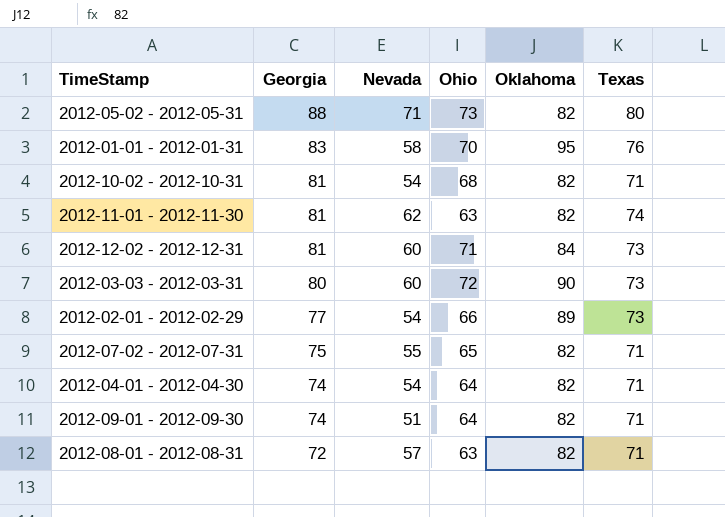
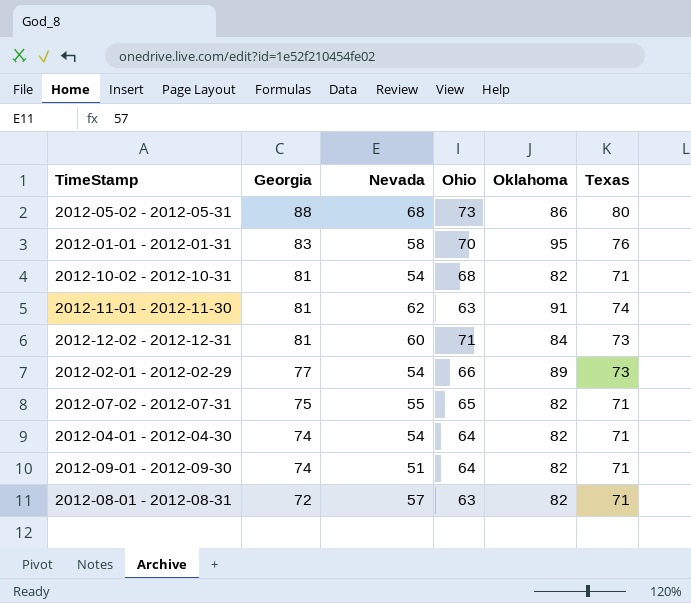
row 2012-03-03 - 2012-03-31: 80 | 60 | 72 | 90 | 73 -> none
2012-05-02 - 2012-05-31 | Nevada: 71 -> 68
2012-05-02 - 2012-05-31 | Oklahoma: 82 -> 86
2012-11-01 - 2012-11-30 | Oklahoma: 82 -> 91

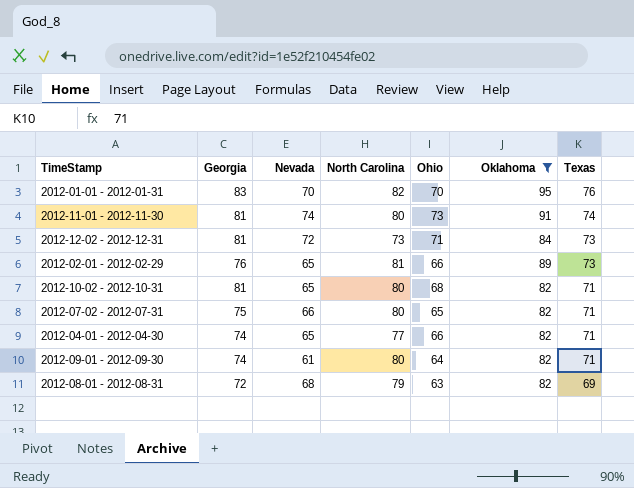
filter: none -> Oklahoma != 86
row order: Georgia descending -> Texas descending
column North Carolina | position: none -> 4
2012-01-01 - 2012-01-31 | Nevada: 58 -> 70
2012-11-01 - 2012-11-30 | Nevada: 62 -> 74
2012-11-01 - 2012-11-30 | Ohio: 63 -> 73
2012-12-02 - 2012-12-31 | Nevada: 60 -> 72
2012-02-01 - 2012-02-29 | Georgia: 77 -> 76
2012-02-01 - 2012-02-29 | Nevada: 54 -> 65
2012-10-02 - 2012-10-31 | Nevada: 54 -> 65
2012-07-02 - 2012-07-31 | Nevada: 55 -> 66
2012-04-01 - 2012-04-30 | Nevada: 54 -> 65
2012-04-01 - 2012-04-30 | Ohio: 64 -> 66
2012-09-01 - 2012-09-30 | Nevada: 51 -> 61
2012-08-01 - 2012-08-31 | Nevada: 57 -> 68
2012-08-01 - 2012-08-31 | Texas: 71 -> 69

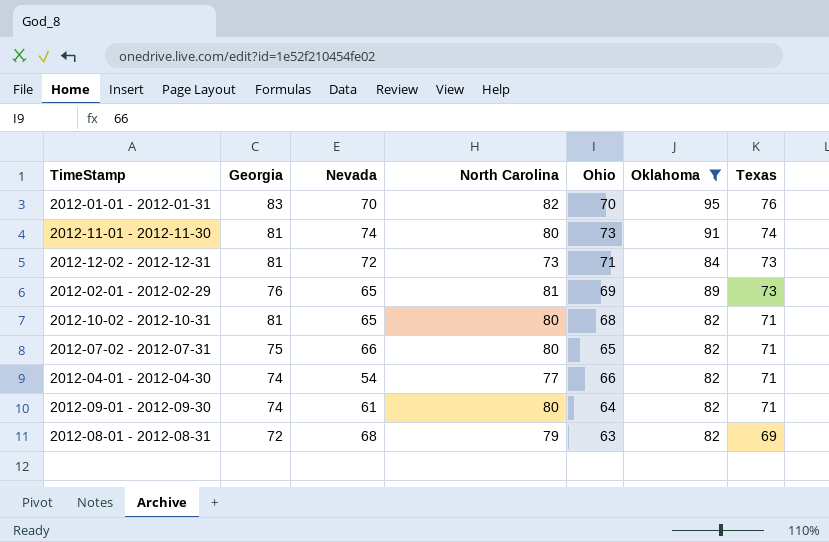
2012-02-01 - 2012-02-29 | Ohio: 66 -> 69
2012-04-01 - 2012-04-30 | Nevada: 65 -> 54

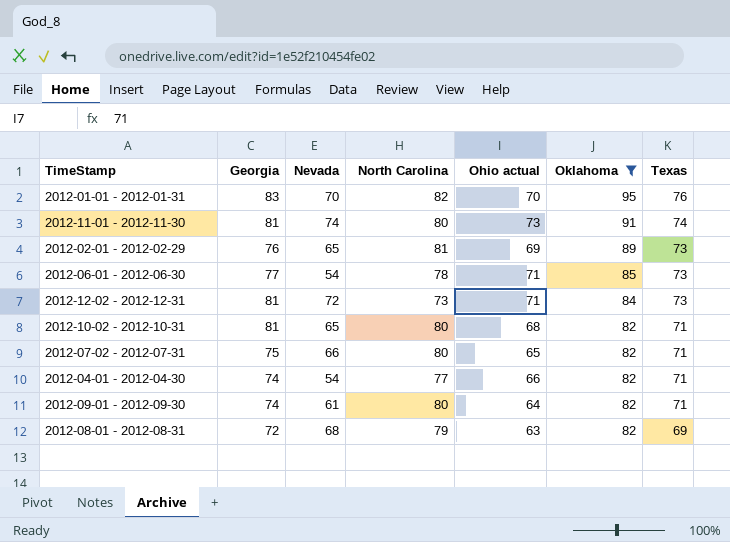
row order: Texas descending -> Oklahoma descending
column name: Ohio -> Ohio actual
row 2012-06-01 - 2012-06-30: none -> 77 | 54 | 78 | 71 | 85 | 73

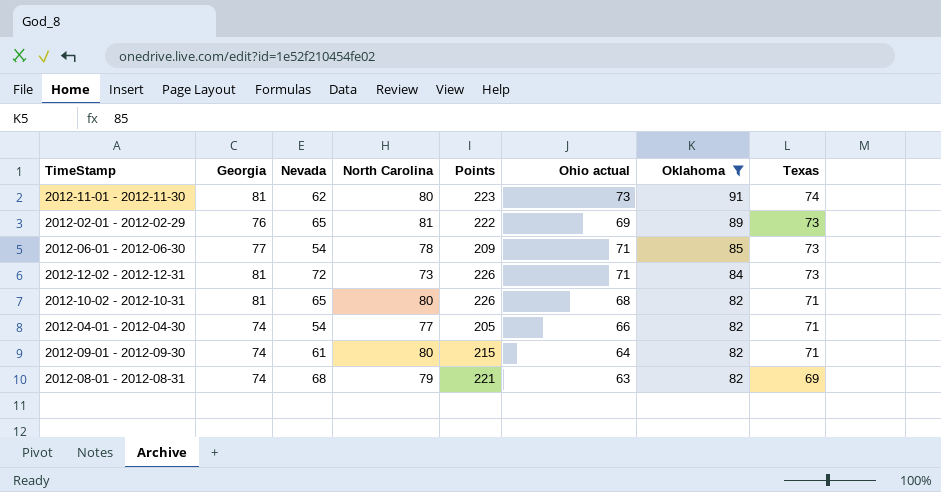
column Points | formula: none -> [Georgia] + [Nevada] + [North Carolina]
row 2012-01-01 - 2012-01-31: 83 | 70 | 82 | 70 | 95 | 76 -> none
row 2012-07-02 - 2012-07-31: 75 | 66 | 80 | 65 | 82 | 71 -> none
2012-11-01 - 2012-11-30 | Nevada: 74 -> 62
2012-08-01 - 2012-08-31 | Georgia: 72 -> 74

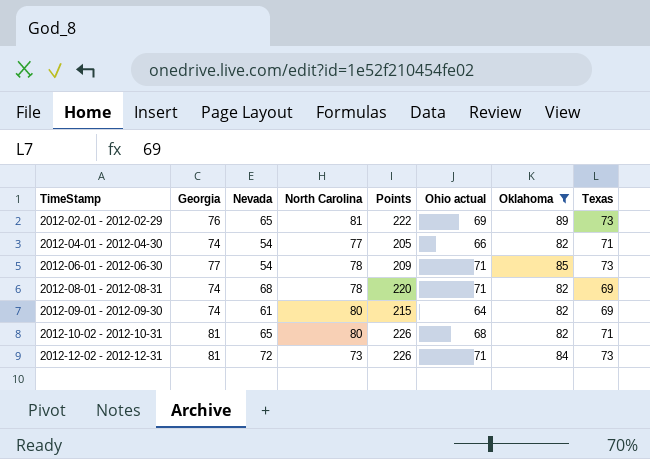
row order: Oklahoma descending -> TimeStamp ascending
row 2012-11-01 - 2012-11-30: 81 | 62 | 80 | 223 | 73 | 91 | 74 -> none
2012-08-01 - 2012-08-31 | North Carolina: 79 -> 78
2012-08-01 - 2012-08-31 | Points: 221 -> 220
2012-08-01 - 2012-08-31 | Ohio actual: 63 -> 71
2012-09-01 - 2012-09-30 | Texas: 71 -> 69

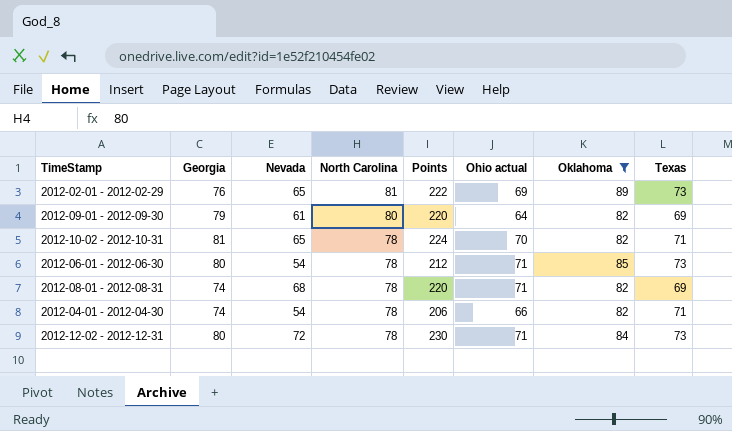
row order: TimeStamp ascending -> North Carolina descending
2012-09-01 - 2012-09-30 | Georgia: 74 -> 79
2012-09-01 - 2012-09-30 | Points: 215 -> 220
2012-10-02 - 2012-10-31 | North Carolina: 80 -> 78
2012-10-02 - 2012-10-31 | Points: 226 -> 224
2012-10-02 - 2012-10-31 | Ohio actual: 68 -> 70
2012-06-01 - 2012-06-30 | Georgia: 77 -> 80
2012-06-01 - 2012-06-30 | Points: 209 -> 212
2012-04-01 - 2012-04-30 | North Carolina: 77 -> 78
2012-04-01 - 2012-04-30 | Points: 205 -> 206
2012-12-02 - 2012-12-31 | Georgia: 81 -> 80
2012-12-02 - 2012-12-31 | North Carolina: 73 -> 78
2012-12-02 - 2012-12-31 | Points: 226 -> 230

